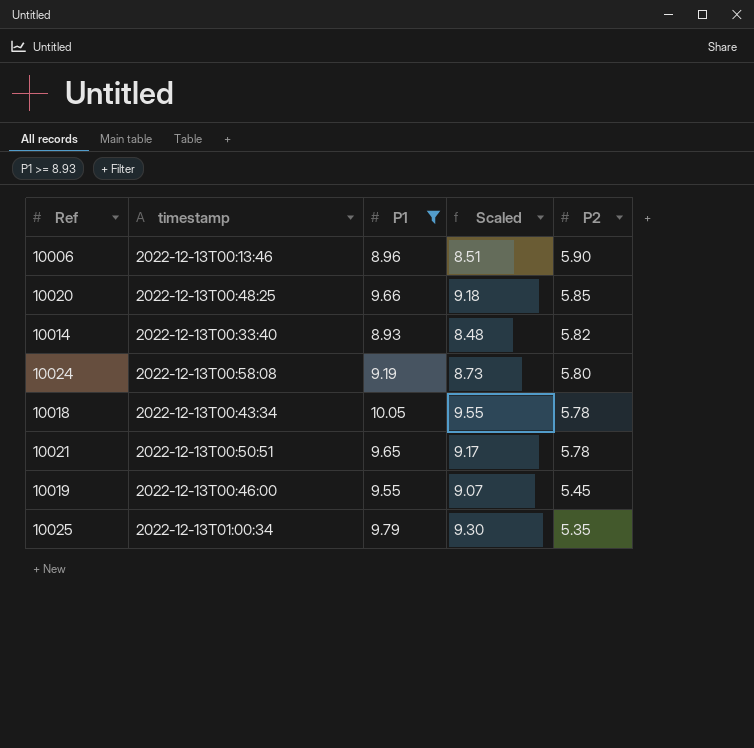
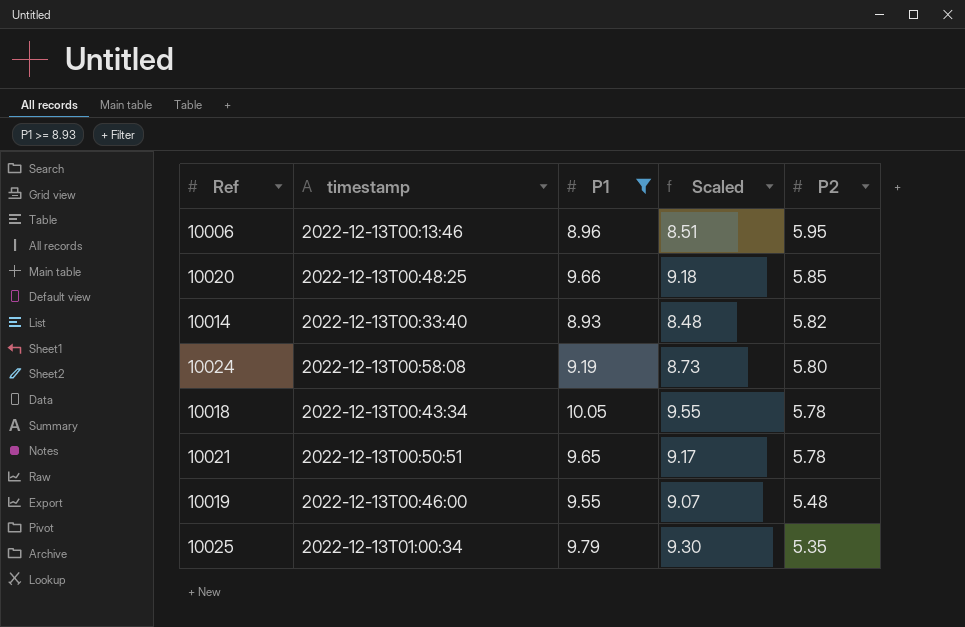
10006 | P2: 5.90 -> 5.95
10019 | P2: 5.45 -> 5.48

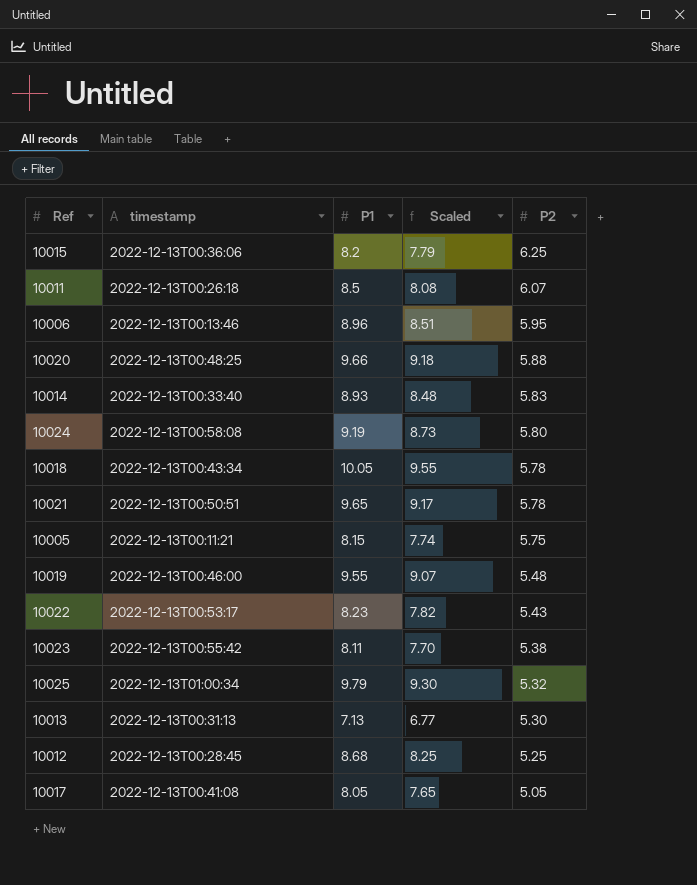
filter: P1 >= 8.93 -> none
10020 | P2: 5.85 -> 5.88
10014 | P2: 5.82 -> 5.83
10025 | P2: 5.35 -> 5.32

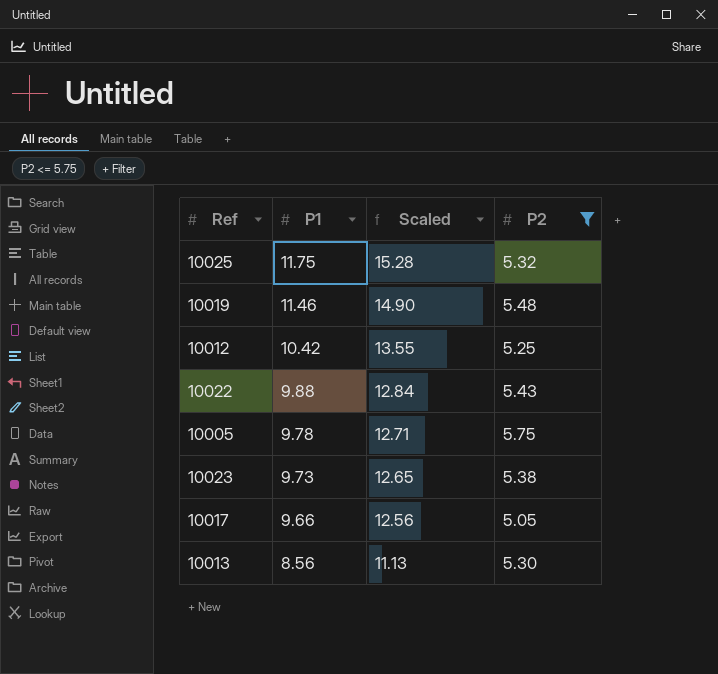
filter: none -> P2 <= 5.75
row order: P2 descending -> P1 descending
column timestamp | position: 2 -> none
column Scaled | formula: [P1] * 0.95 -> [P1] * 1.3
10025 | P1: 9.79 -> 11.75
10019 | P1: 9.55 -> 11.46
10012 | P1: 8.68 -> 10.42
10022 | P1: 8.23 -> 9.88
10005 | P1: 8.15 -> 9.78
10023 | P1: 8.11 -> 9.73
10017 | P1: 8.05 -> 9.66
10013 | P1: 7.13 -> 8.56

